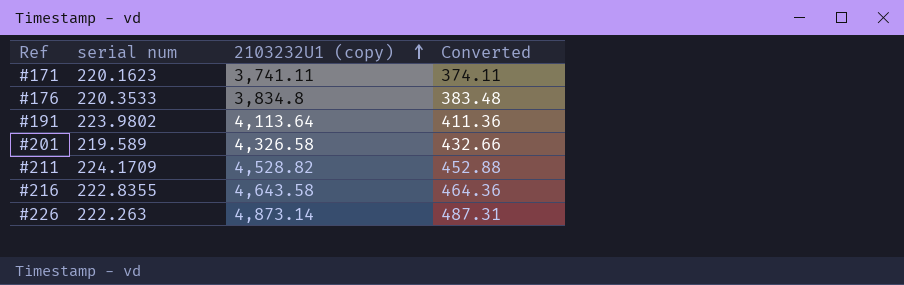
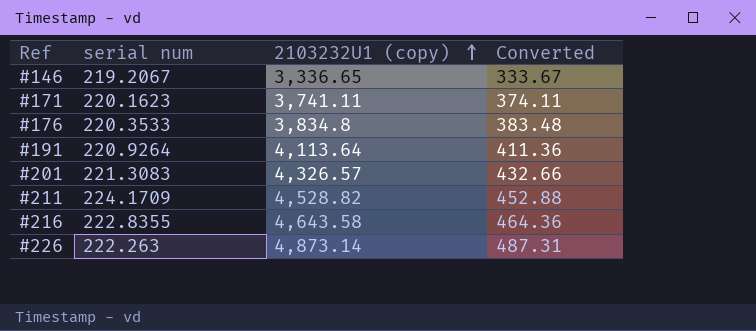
row #146: none -> 219.2067 | 3,336.65 | 333.67
#191 | serial num: 223.9802 -> 220.9264
#201 | serial num: 219.589 -> 221.3083
#201 | 2103232U1 (copy): 4,326.58 -> 4,326.57

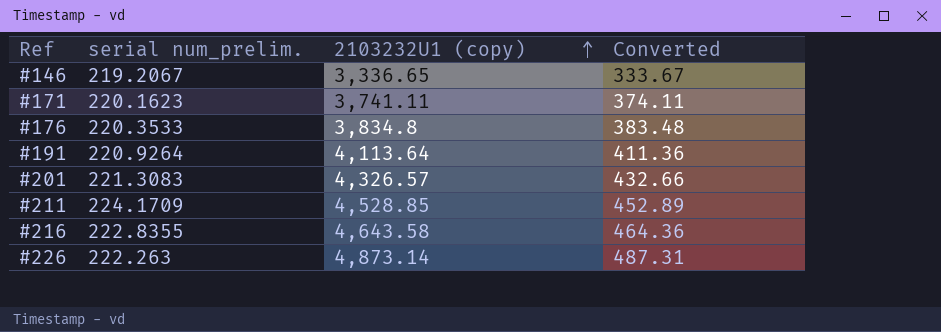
column name: serial num -> serial num_prelim.
#211 | 2103232U1 (copy): 4,528.82 -> 4,528.85
#211 | Converted: 452.88 -> 452.89

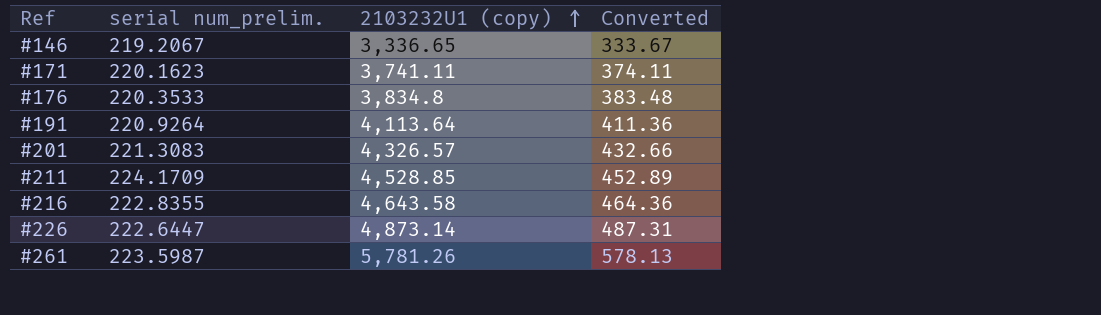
#226 | serial num_prelim.: 222.263 -> 222.6447
row #261: none -> 223.5987 | 5,781.26 | 578.13

